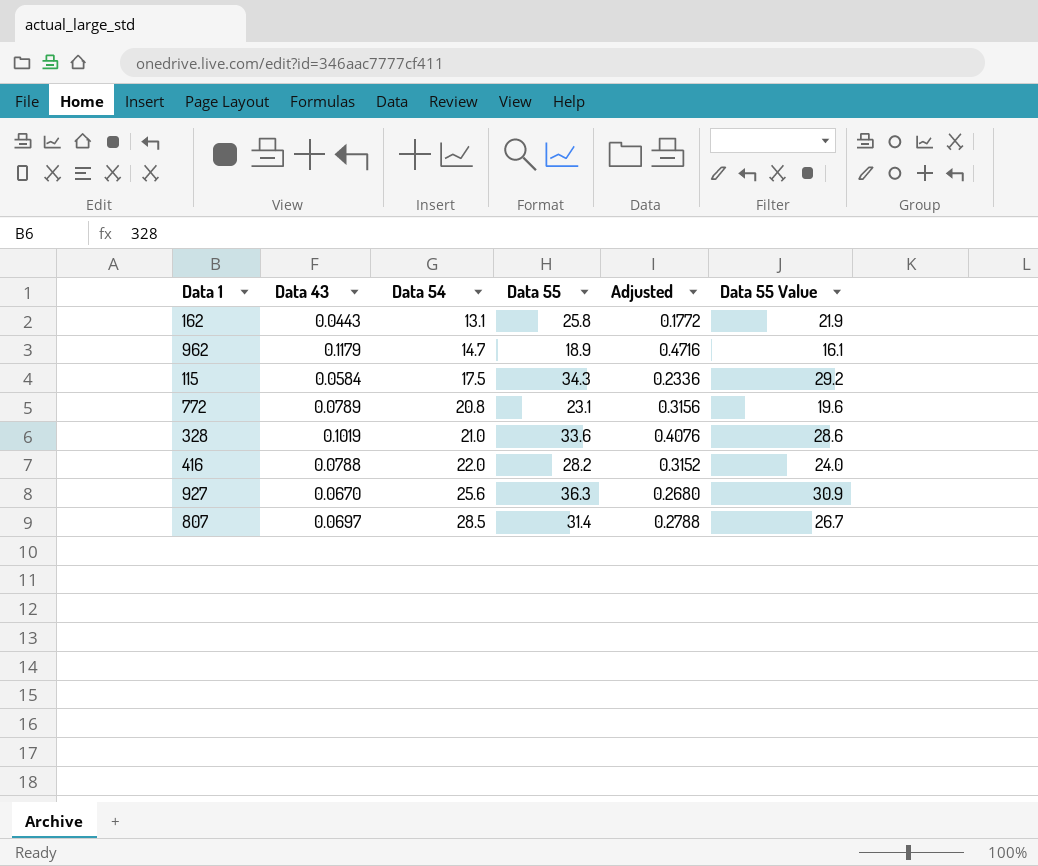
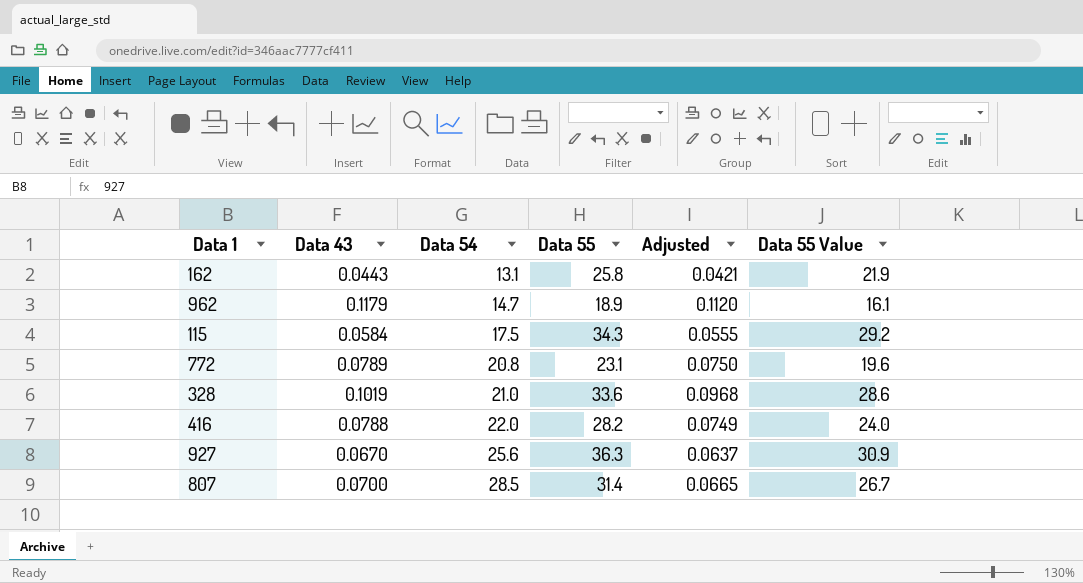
column Adjusted | formula: [Data 43] * 4 -> [Data 43] * 0.95
807 | Data 43: 0.0697 -> 0.0700

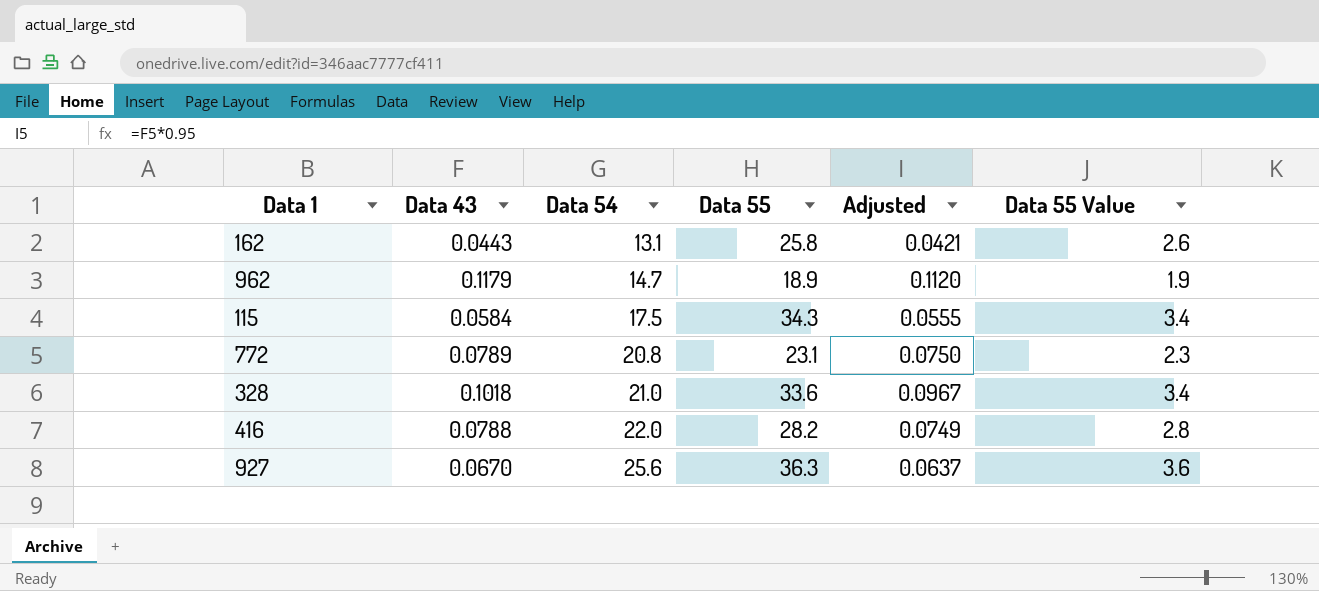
column Data 55 Value | formula: [Data 55] * 0.85 -> [Data 55] * 0.1
row 807: 0.0700 | 28.5 | 31.4 | 0.0665 | 26.7 -> none
328 | Data 43: 0.1019 -> 0.1018
328 | Adjusted: 0.0968 -> 0.0967

